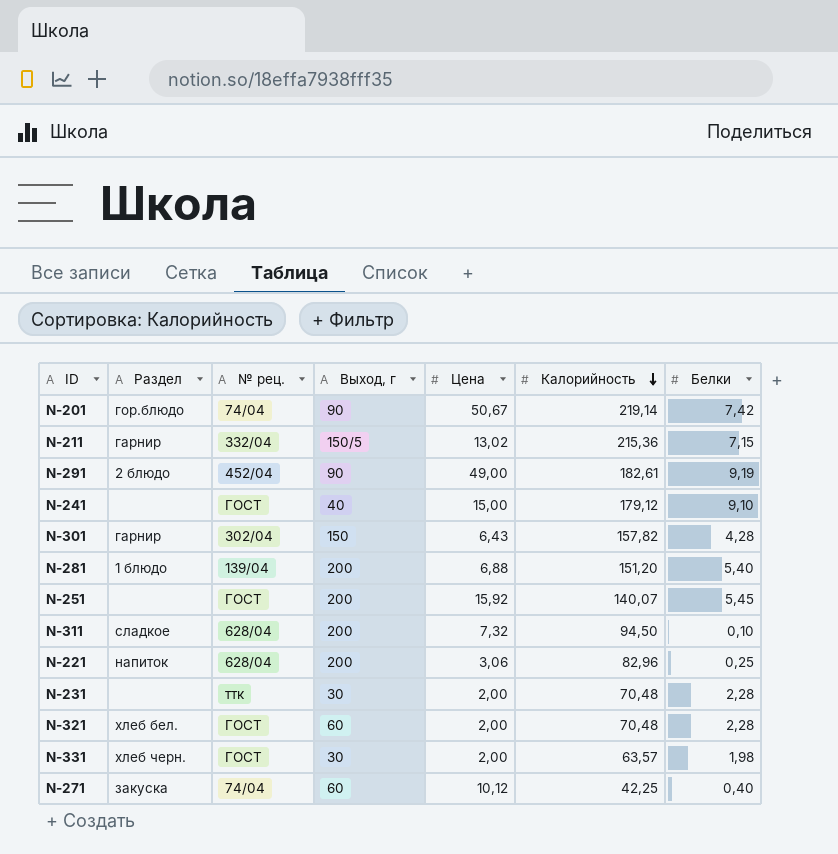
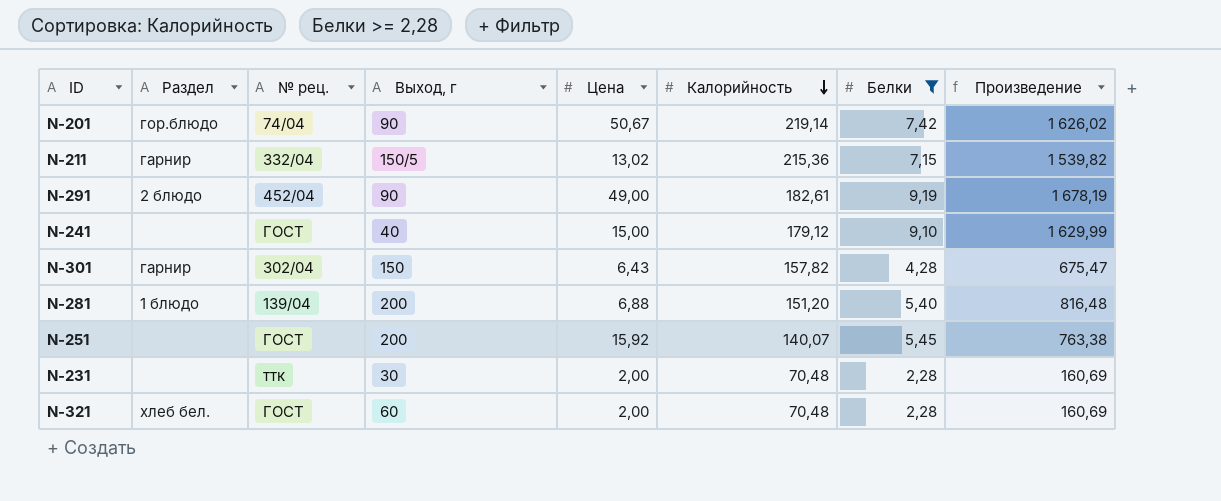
filter: none -> Белки >= 2,28
column Произведение | formula: none -> [Калорийность] * [Белки]

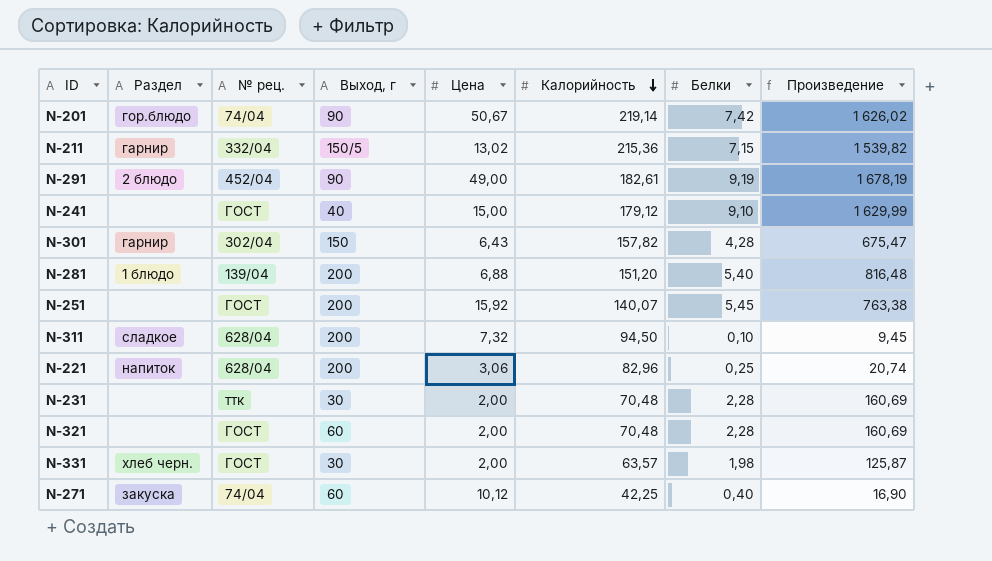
filter: Белки >= 2,28 -> none
N-321 | Раздел: хлеб бел. -> none

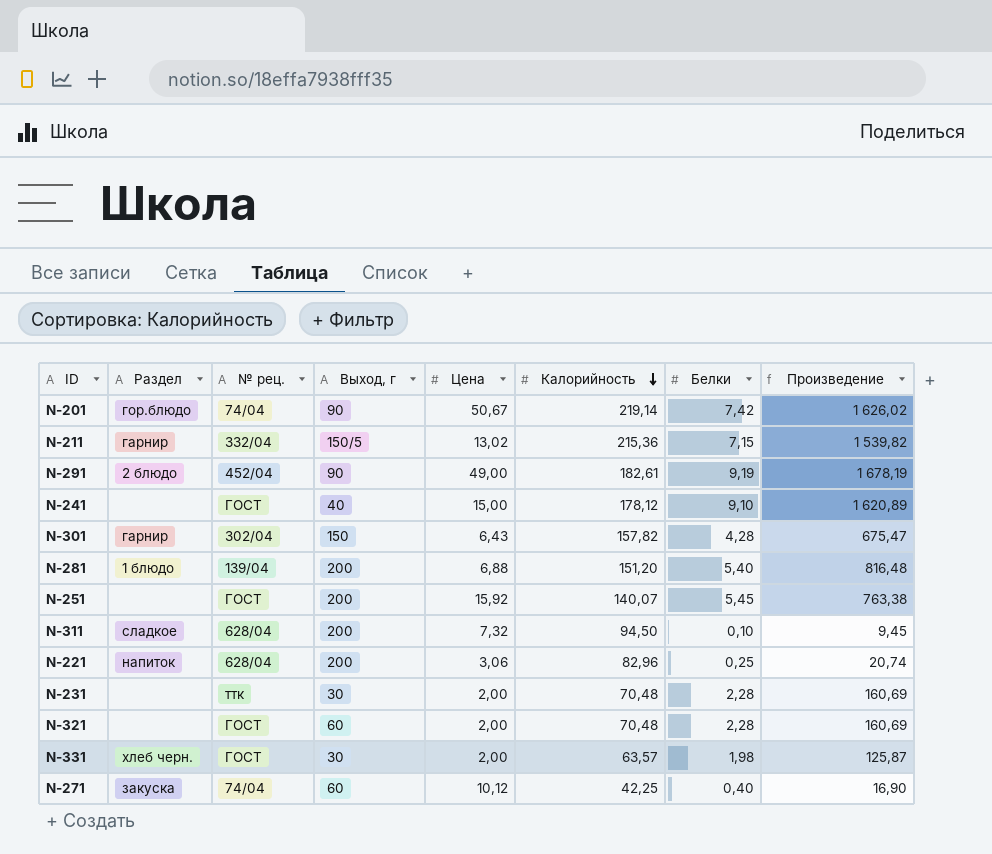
N-241 | Калорийность: 179,12 -> 178,12
N-241 | Произведение: 1 629,99 -> 1 620,89

